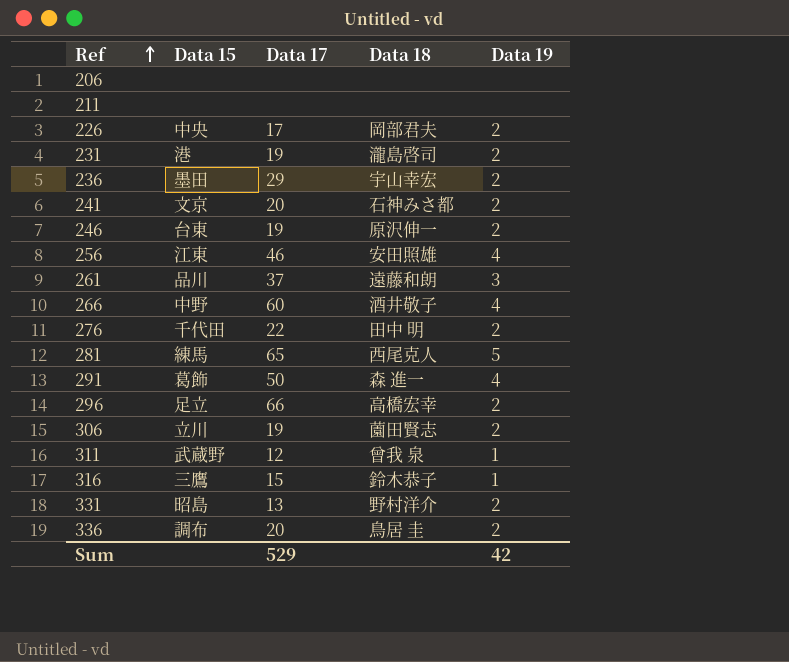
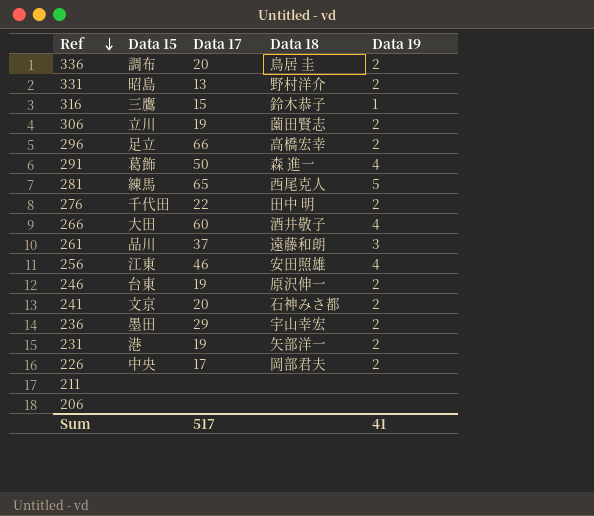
row order: Ref ascending -> Ref descending
row 311: 武蔵野 | 12 | 曾我 泉 | 1 -> none
266 | Data 15: 中野 -> 大田
231 | Data 18: 瀧島啓司 -> 矢部洋一
Sum | Data 17: 529 -> 517
Sum | Data 19: 42 -> 41

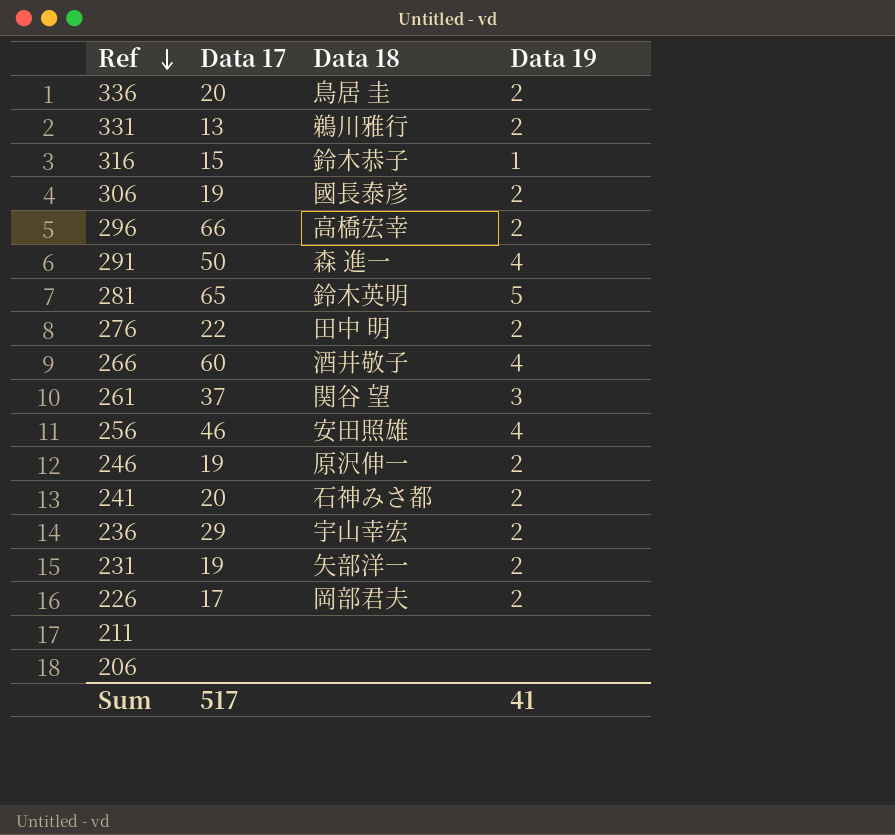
column Data 15 | position: 2 -> none
331 | Data 18: 野村洋介 -> 鵜川雅行
306 | Data 18: 薗田賢志 -> 國長泰彦
281 | Data 18: 西尾克人 -> 鈴木英明
261 | Data 18: 遠藤和朗 -> 関谷 望

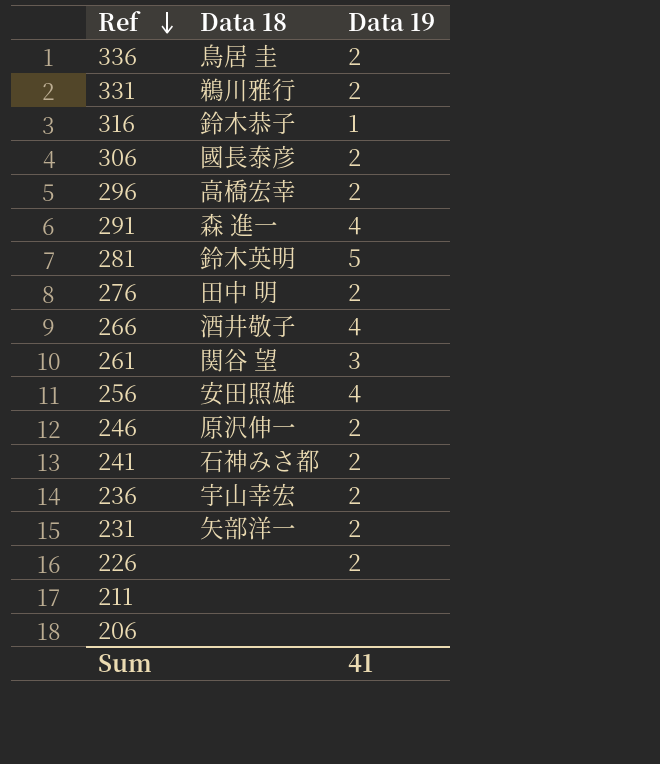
column Data 17 | position: 2 -> none
226 | Data 18: 岡部君夫 -> none

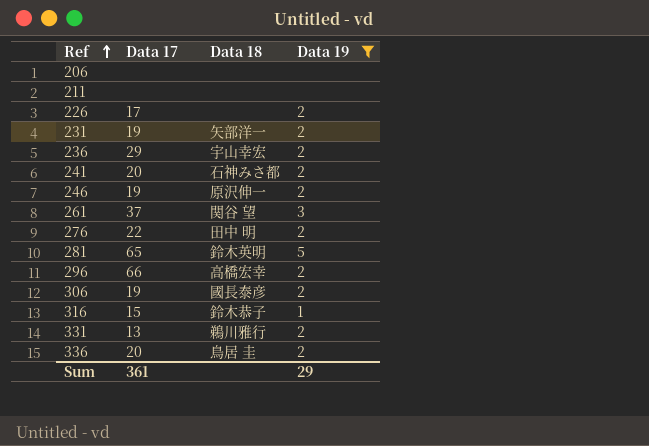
filter: none -> Data 19 != 4
row order: Ref descending -> Ref ascending
column Data 17 | position: none -> 2
Sum | Data 19: 41 -> 29

